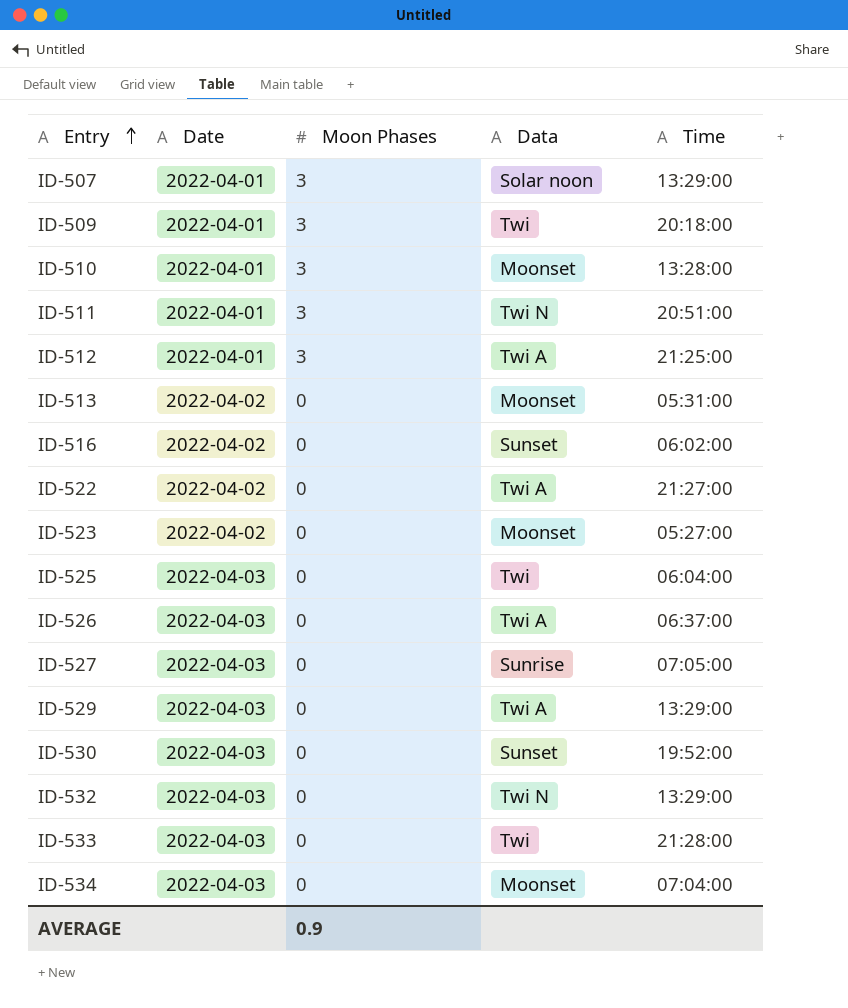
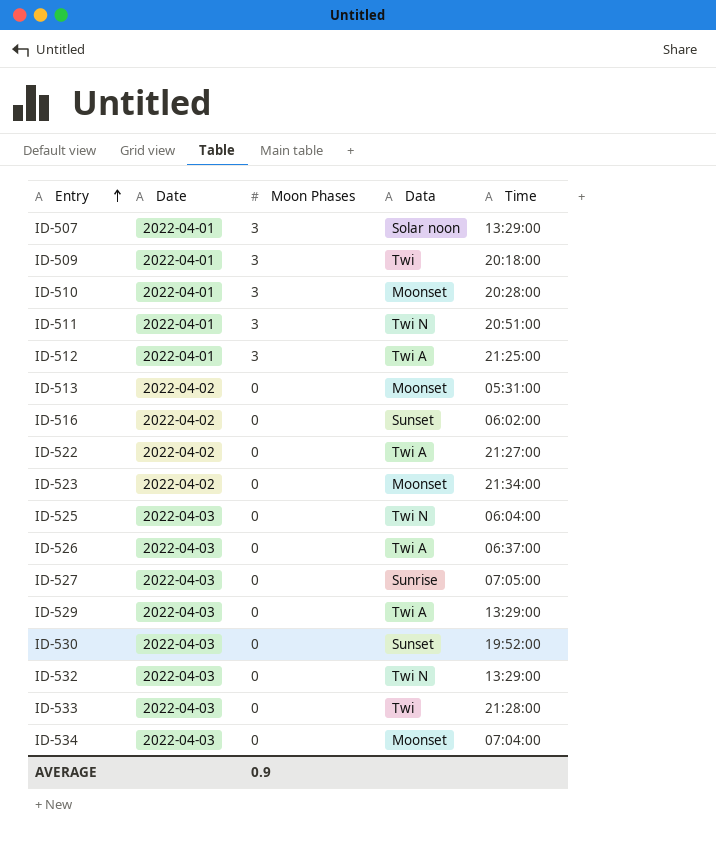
ID-510 | Time: 13:28:00 -> 20:28:00
ID-523 | Time: 05:27:00 -> 21:34:00
ID-525 | Data: Twi -> Twi N

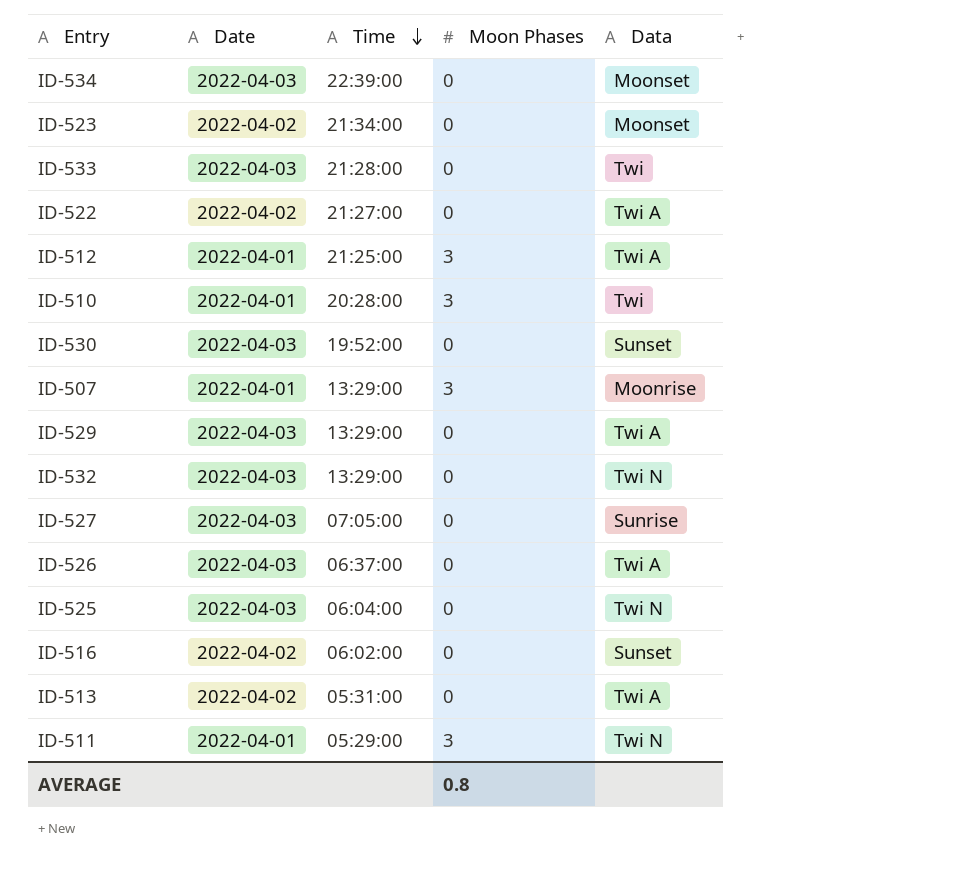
row order: Entry ascending -> Time descending
column Time | position: 5 -> 3
row ID-509: 2022-04-01 | 3 | Twi | 20:18:00 -> none
ID-534 | Time: 07:04:00 -> 22:39:00
ID-510 | Data: Moonset -> Twi
ID-507 | Data: Solar noon -> Moonrise
ID-513 | Data: Moonset -> Twi A
ID-511 | Time: 20:51:00 -> 05:29:00
AVERAGE | Moon Phases: 0.9 -> 0.8

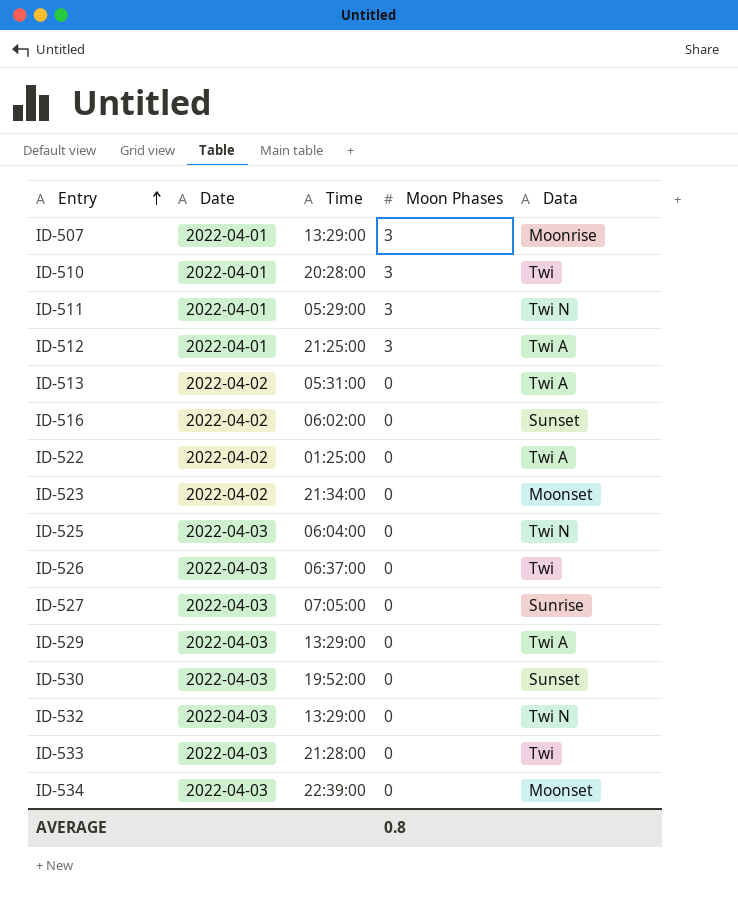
row order: Time descending -> Entry ascending
ID-522 | Time: 21:27:00 -> 01:25:00
ID-526 | Data: Twi A -> Twi

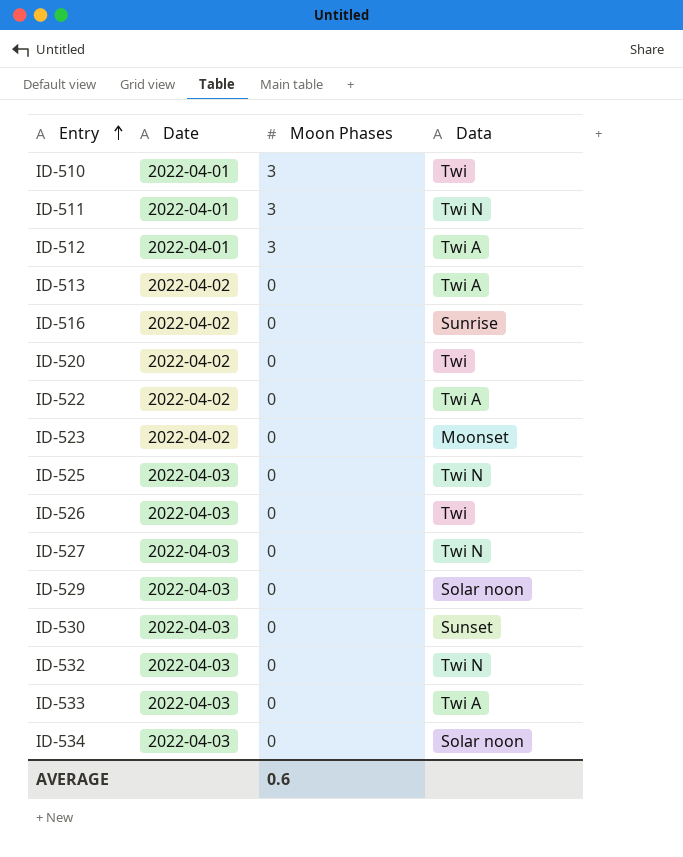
column Time | position: 3 -> none
row ID-507: 2022-04-01 | 13:29:00 | 3 | Moonrise -> none
ID-516 | Data: Sunset -> Sunrise
row ID-520: none -> 2022-04-02 | 0 | Twi
ID-527 | Data: Sunrise -> Twi N
ID-529 | Data: Twi A -> Solar noon
ID-533 | Data: Twi -> Twi A
ID-534 | Data: Moonset -> Solar noon
AVERAGE | Moon Phases: 0.8 -> 0.6

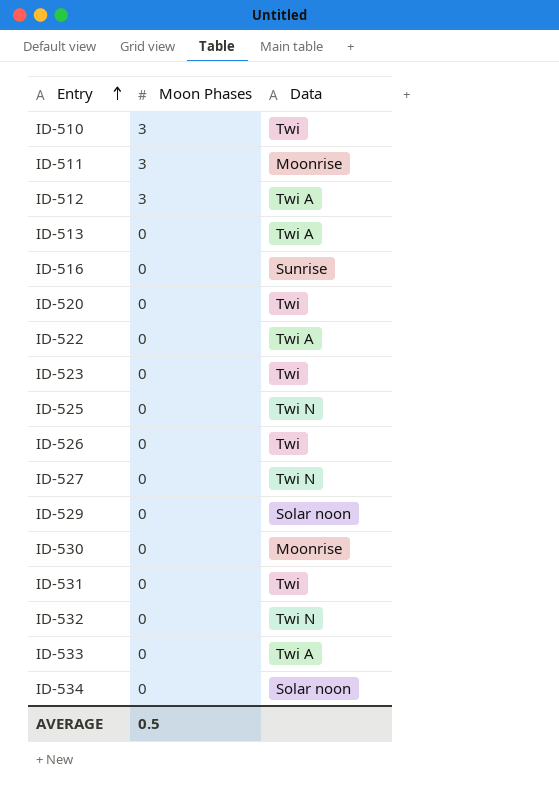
column Date | position: 2 -> none
ID-511 | Data: Twi N -> Moonrise
ID-523 | Data: Moonset -> Twi
ID-530 | Data: Sunset -> Moonrise
row ID-531: none -> 0 | Twi
AVERAGE | Moon Phases: 0.6 -> 0.5

